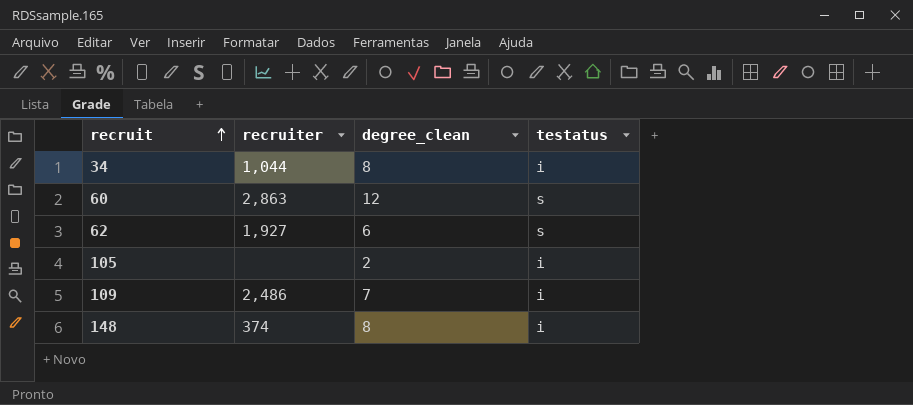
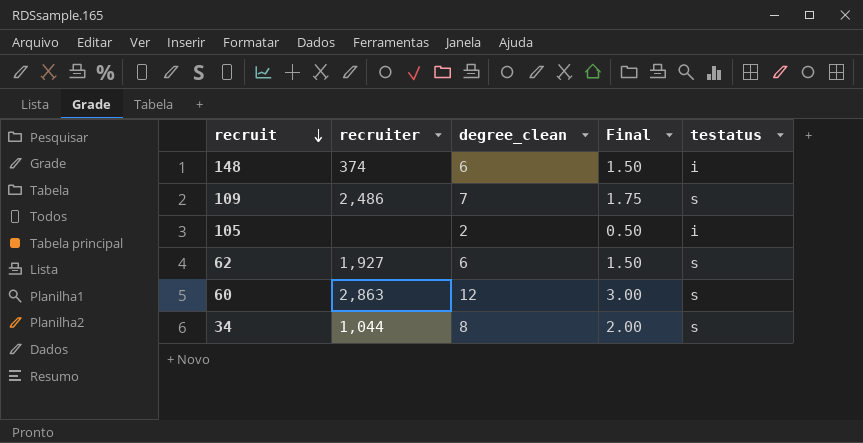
row order: recruit ascending -> recruit descending
column Final | formula: none -> [degree_clean] * 0.25
148 | degree_clean: 8 -> 6
109 | testatus: i -> s
34 | testatus: i -> s

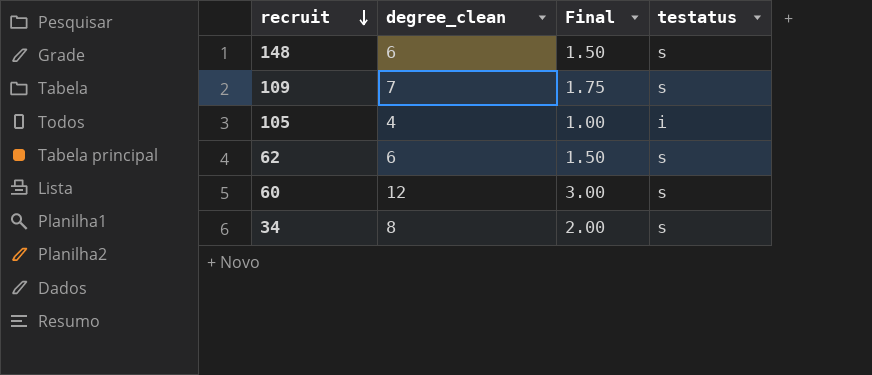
column recruiter | position: 2 -> none
148 | testatus: i -> s
105 | degree_clean: 2 -> 4
105 | Final: 0.50 -> 1.00

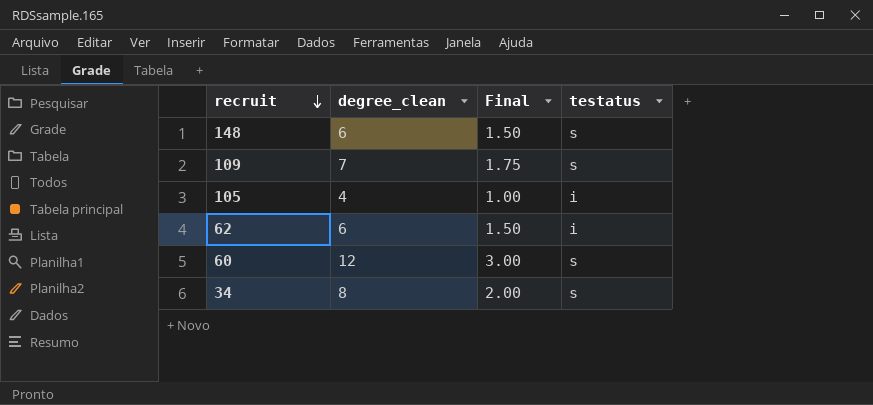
62 | testatus: s -> i

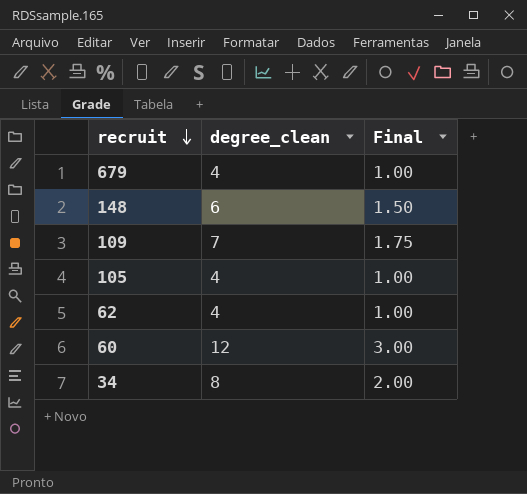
column testatus | position: 4 -> none
row 679: none -> 4 | 1.00
62 | degree_clean: 6 -> 4
62 | Final: 1.50 -> 1.00

